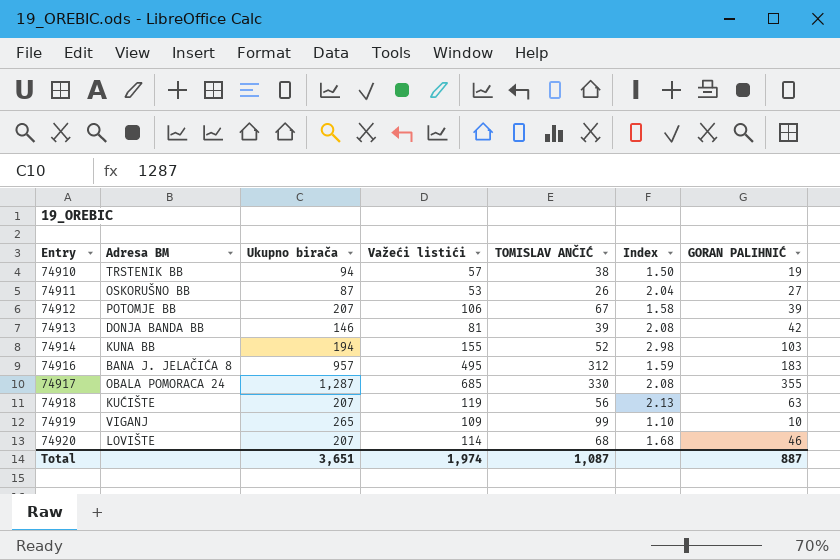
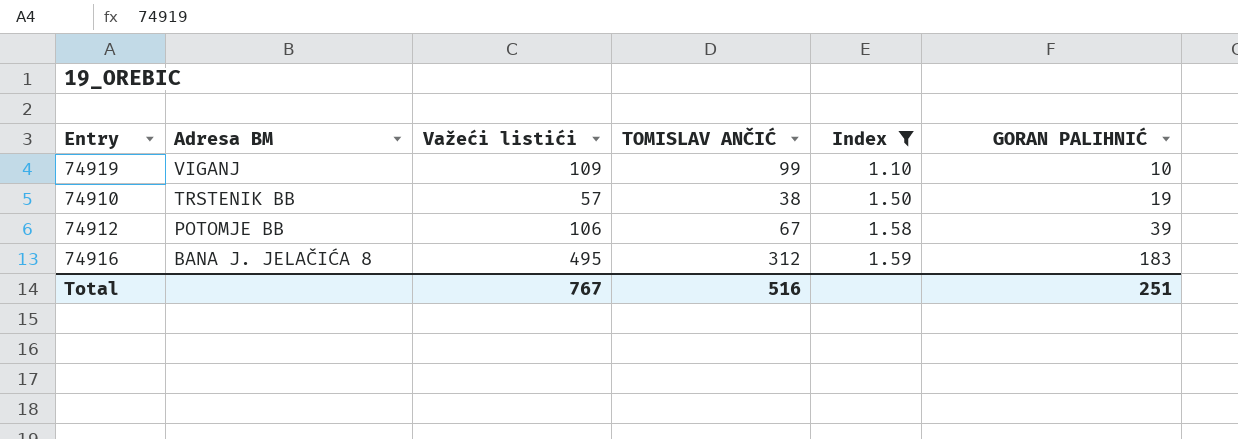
filter: none -> Index <= 1.59
row order: Entry ascending -> Adresa BM descending
column Ukupno birača | position: 3 -> none
Total | Važeći listići: 1,974 -> 767
Total | TOMISLAV ANČIĆ: 1,087 -> 516
Total | GORAN PALIHNIĆ: 887 -> 251

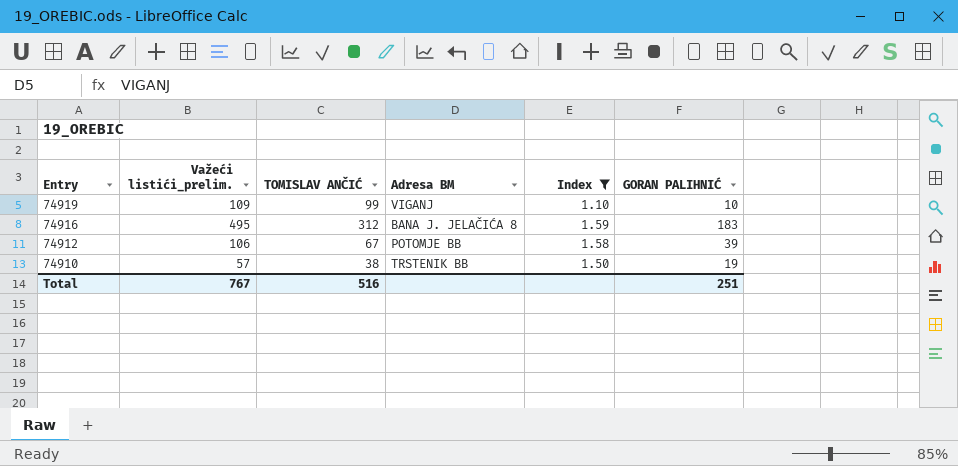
row order: Adresa BM descending -> Entry descending
column name: Važeći listići -> Važeći listići_prelim.
column Adresa BM | position: 2 -> 4

